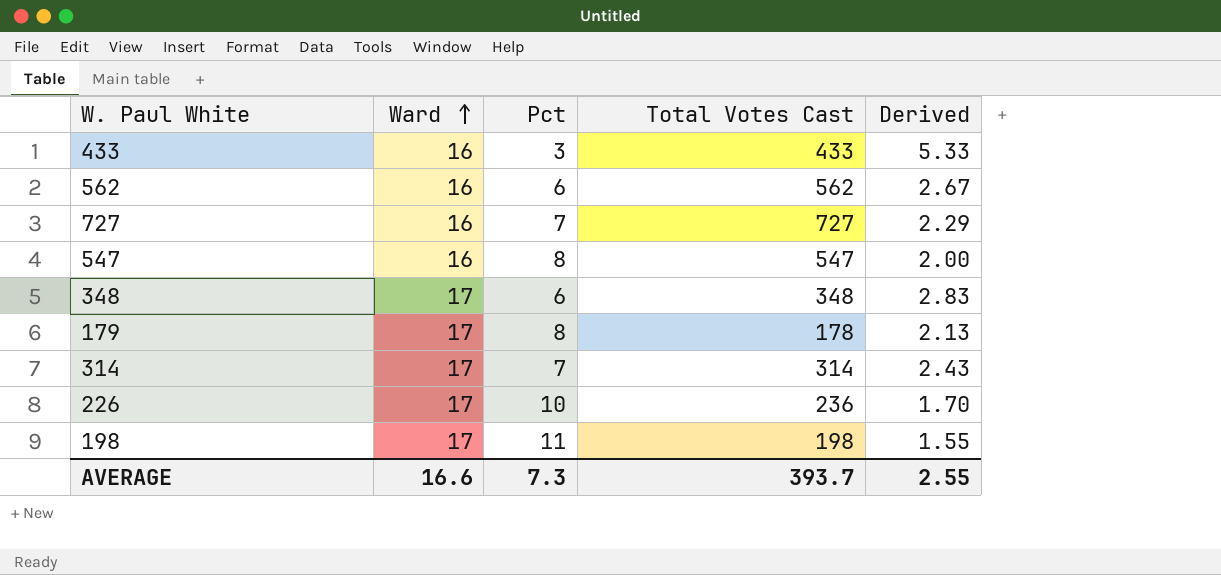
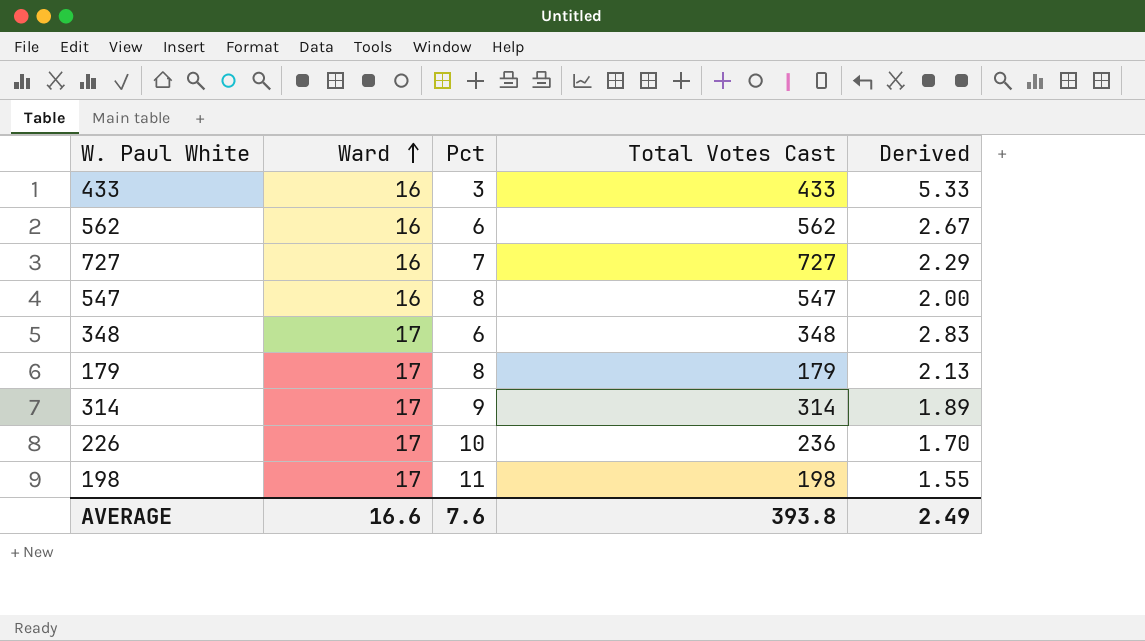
179 | Total Votes Cast: 178 -> 179
314 | Pct: 7 -> 9
314 | Derived: 2.43 -> 1.89
AVERAGE | Pct: 7.3 -> 7.6
AVERAGE | Total Votes Cast: 393.7 -> 393.8
AVERAGE | Derived: 2.55 -> 2.49

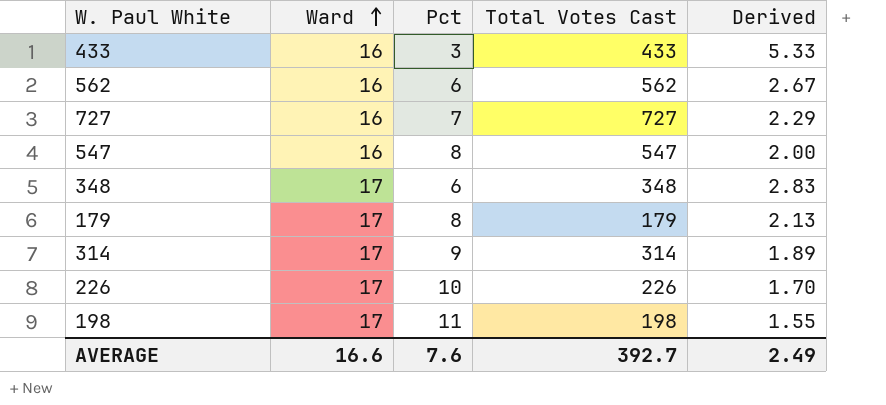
226 | Total Votes Cast: 236 -> 226
AVERAGE | Total Votes Cast: 393.8 -> 392.7

